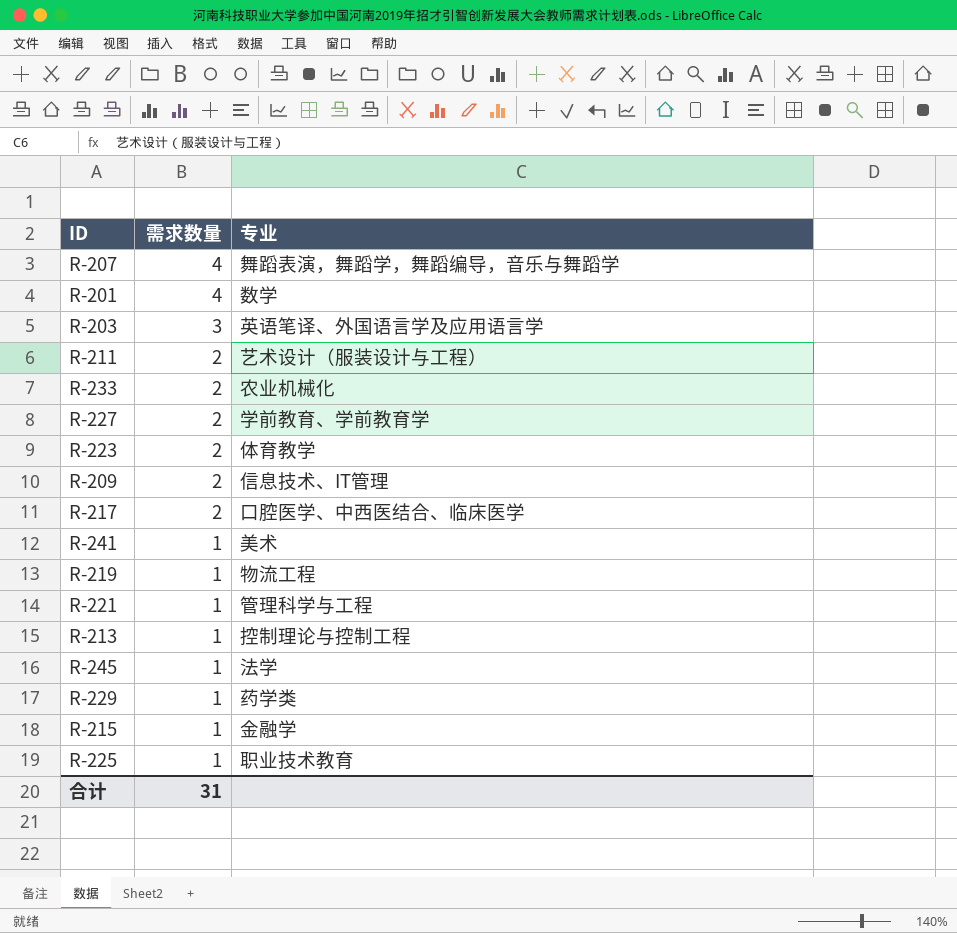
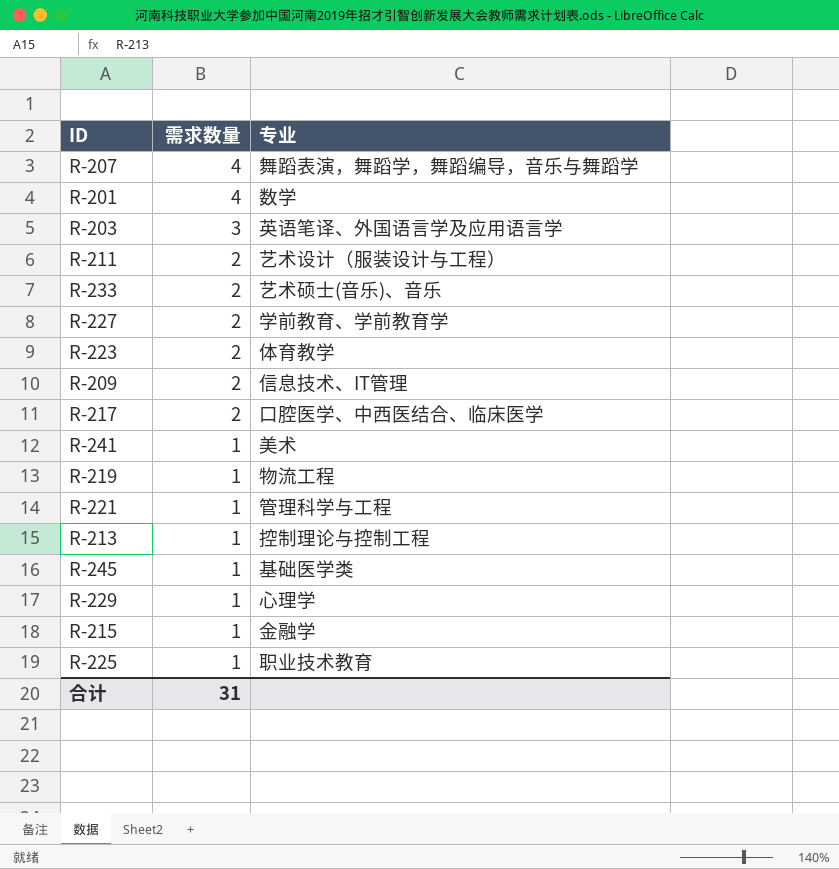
R-233 | 专业: 农业机械化 -> 艺术硕士(音乐)、音乐
R-245 | 专业: 法学 -> 基础医学类
R-229 | 专业: 药学类 -> 心理学

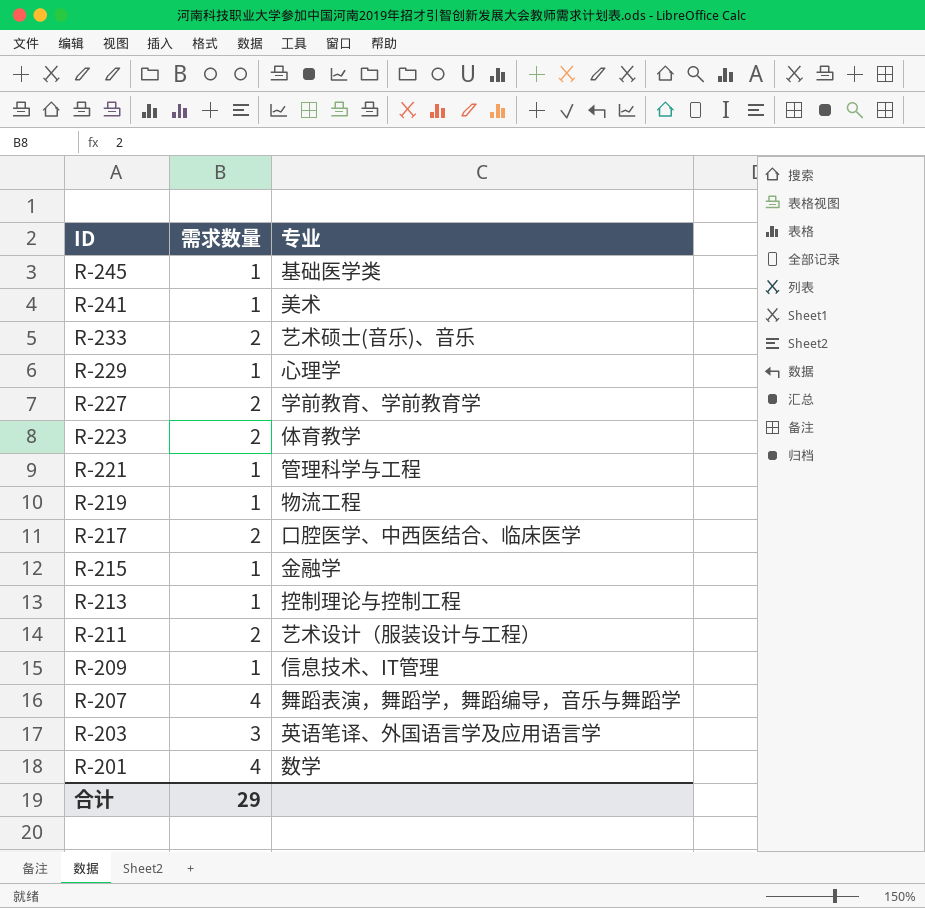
row order: 需求数量 descending -> ID descending
row R-225: 1 | 职业技术教育 -> none
R-209 | 需求数量: 2 -> 1
合计 | 需求数量: 31 -> 29

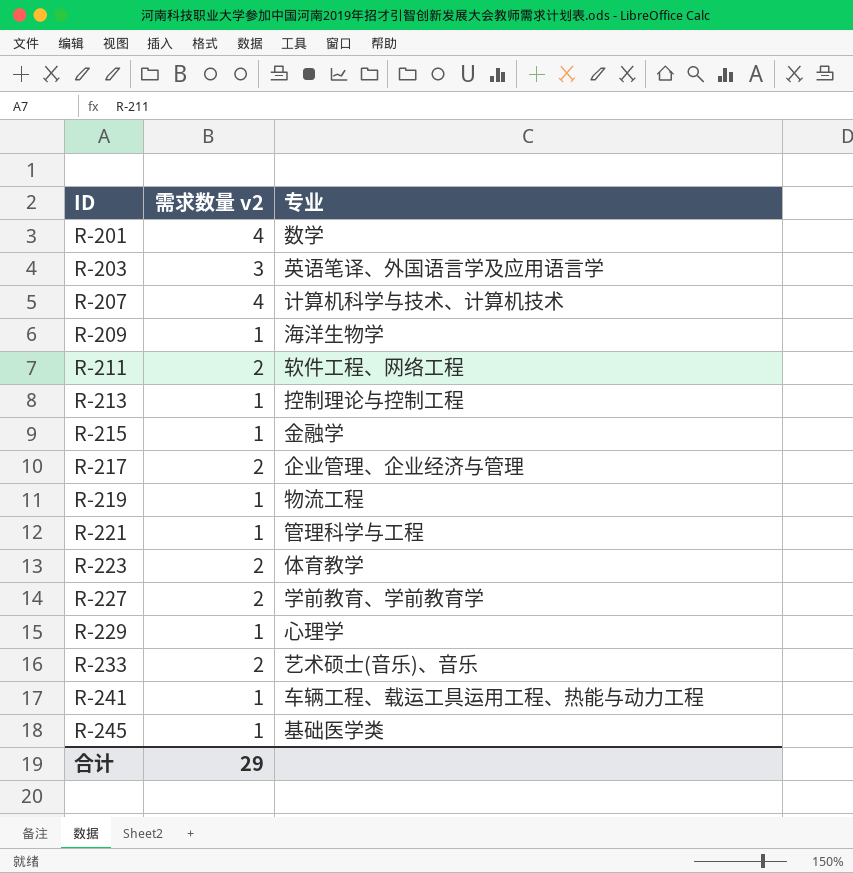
row order: ID descending -> ID ascending
column name: 需求数量 -> 需求数量 v2
R-207 | 专业: 舞蹈表演，舞蹈学，舞蹈编导，音乐与舞蹈学 -> 计算机科学与技术、计算机技术
R-209 | 专业: 信息技术、IT管理 -> 海洋生物学
R-211 | 专业: 艺术设计（服装设计与工程） -> 软件工程、网络工程
R-217 | 专业: 口腔医学、中西医结合、临床医学 -> 企业管理、企业经济与管理
R-241 | 专业: 美术 -> 车辆工程、载运工具运用工程、热能与动力工程

